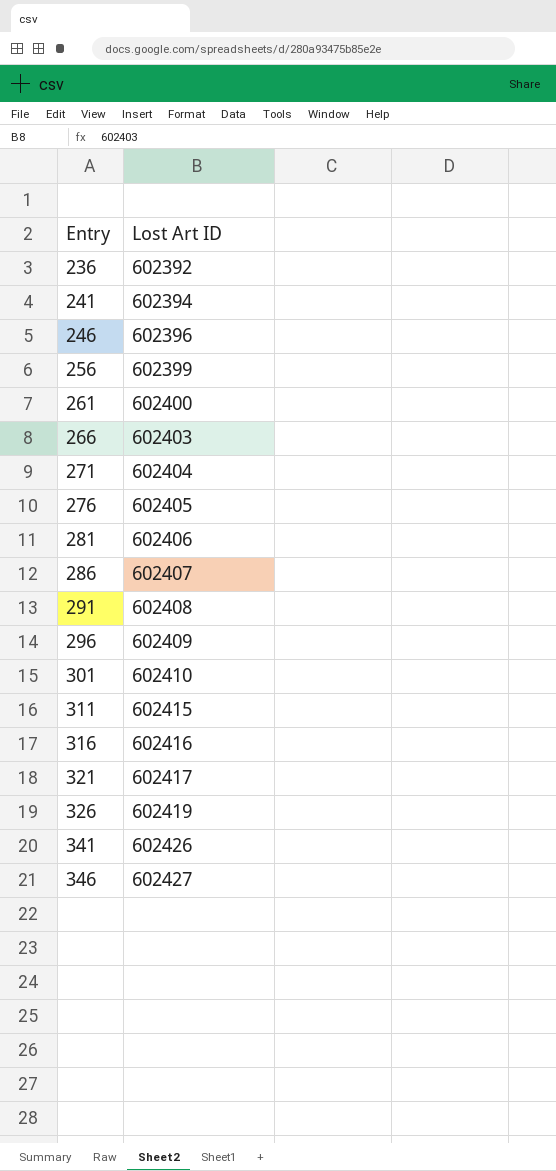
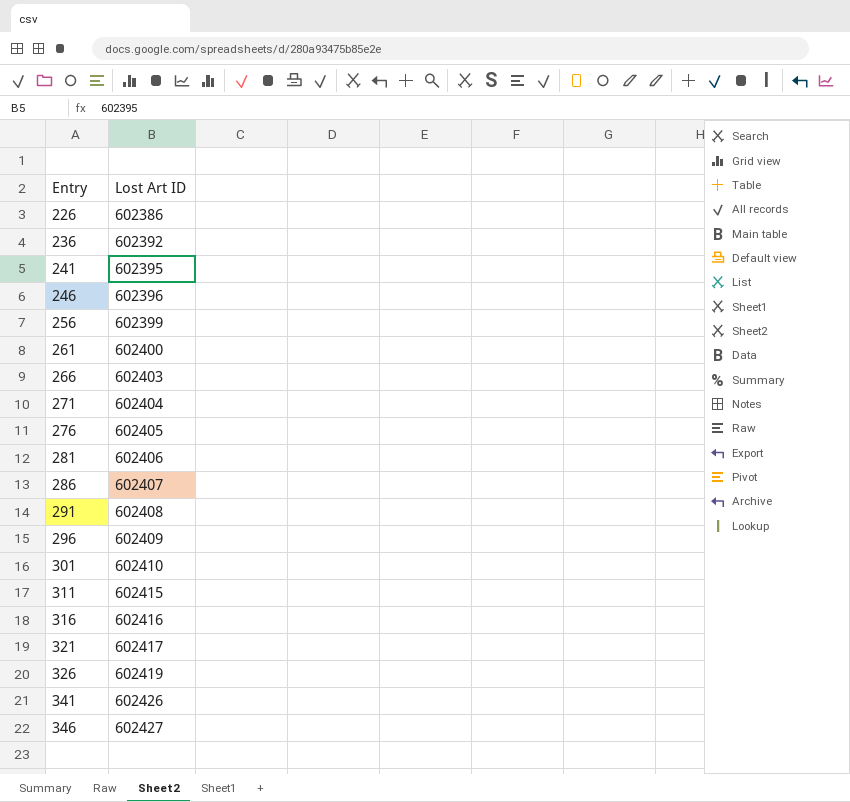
row 226: none -> 602386
241 | Lost Art ID: 602394 -> 602395

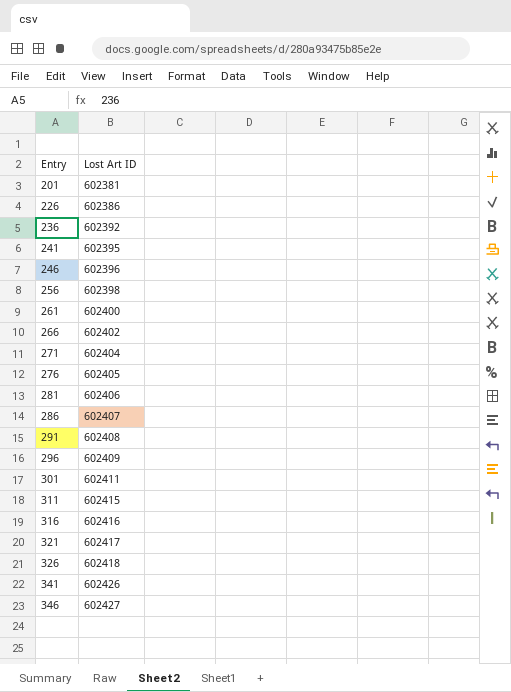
row 201: none -> 602381
256 | Lost Art ID: 602399 -> 602398
266 | Lost Art ID: 602403 -> 602402
301 | Lost Art ID: 602410 -> 602411
326 | Lost Art ID: 602419 -> 602418

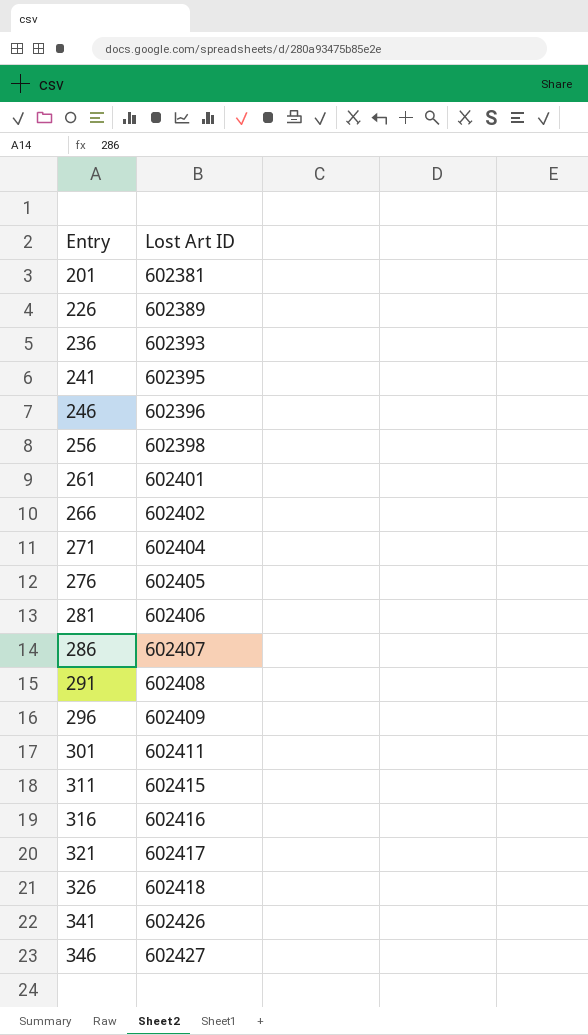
226 | Lost Art ID: 602386 -> 602389
236 | Lost Art ID: 602392 -> 602393
261 | Lost Art ID: 602400 -> 602401

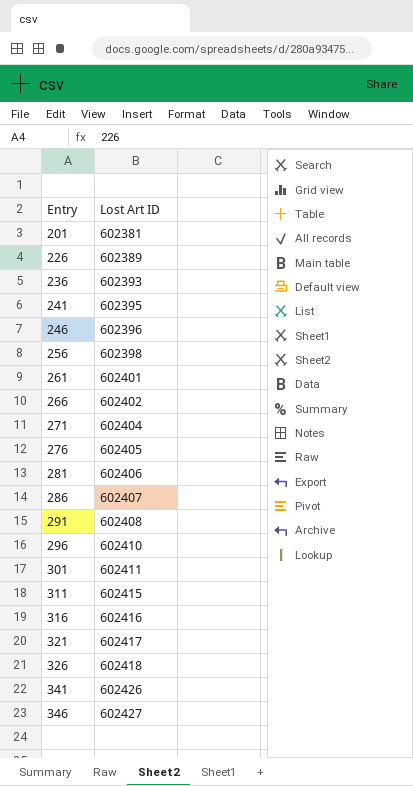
296 | Lost Art ID: 602409 -> 602410

